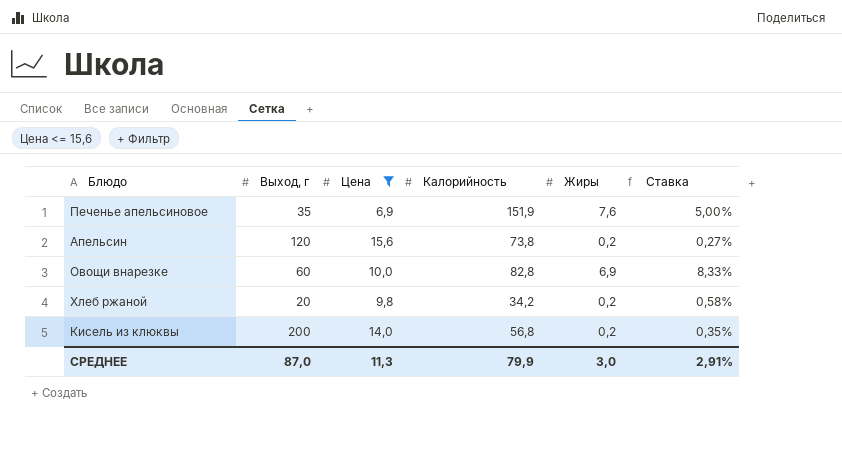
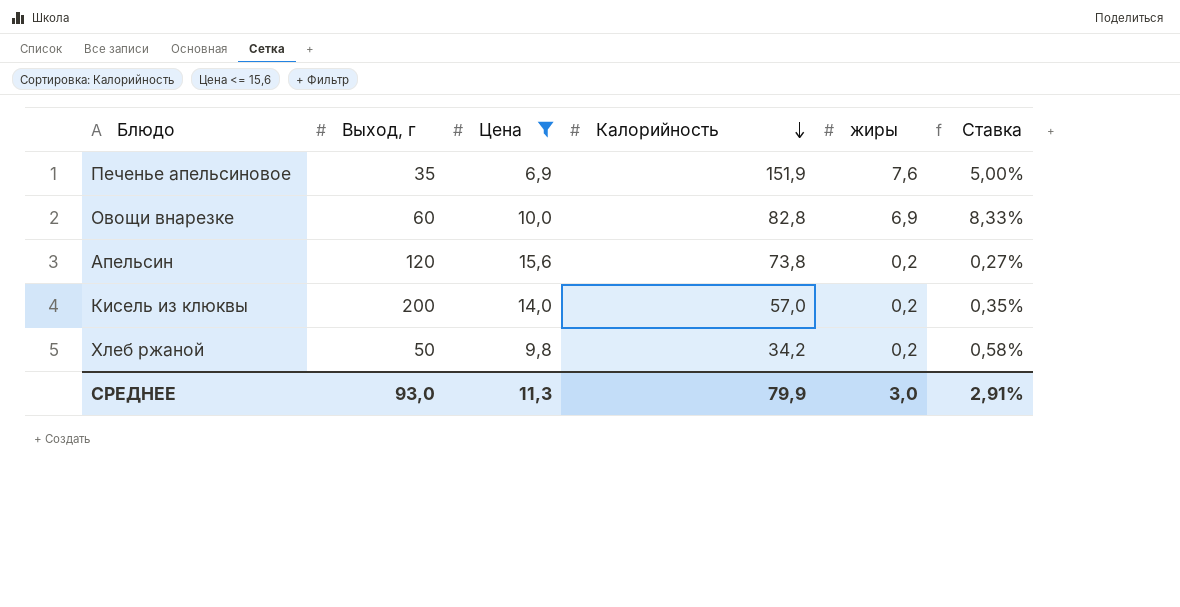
row order: none -> Калорийность descending
column name: Жиры -> жиры
Кисель из клюквы | Калорийность: 56,8 -> 57,0
Хлеб ржаной | Выход, г: 20 -> 50
СРЕДНЕЕ | Выход, г: 87,0 -> 93,0

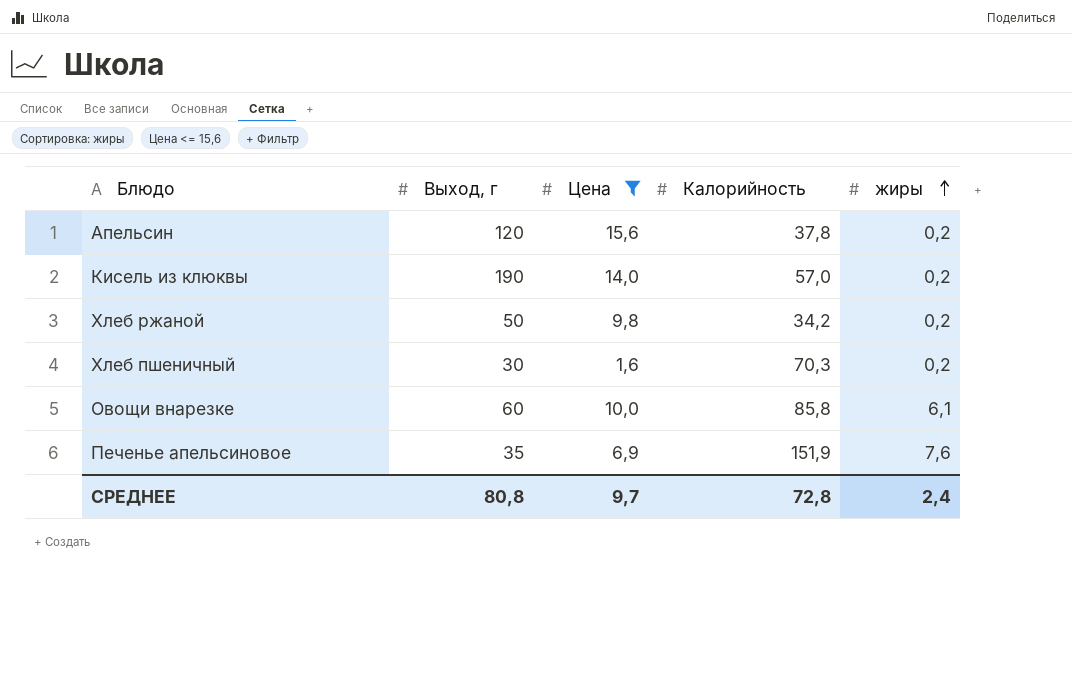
row order: Калорийность descending -> жиры ascending
column Ставка | formula: [жиры] / [Калорийность] -> none
Апельсин | Калорийность: 73,8 -> 37,8
Кисель из клюквы | Выход, г: 200 -> 190
row Хлеб пшеничный: none -> 30 | 1,6 | 70,3 | 0,2
Овощи внарезке | Калорийность: 82,8 -> 85,8
Овощи внарезке | жиры: 6,9 -> 6,1
СРЕДНЕЕ | Выход, г: 93,0 -> 80,8
СРЕДНЕЕ | Цена: 11,3 -> 9,7
СРЕДНЕЕ | Калорийность: 79,9 -> 72,8
СРЕДНЕЕ | жиры: 3,0 -> 2,4

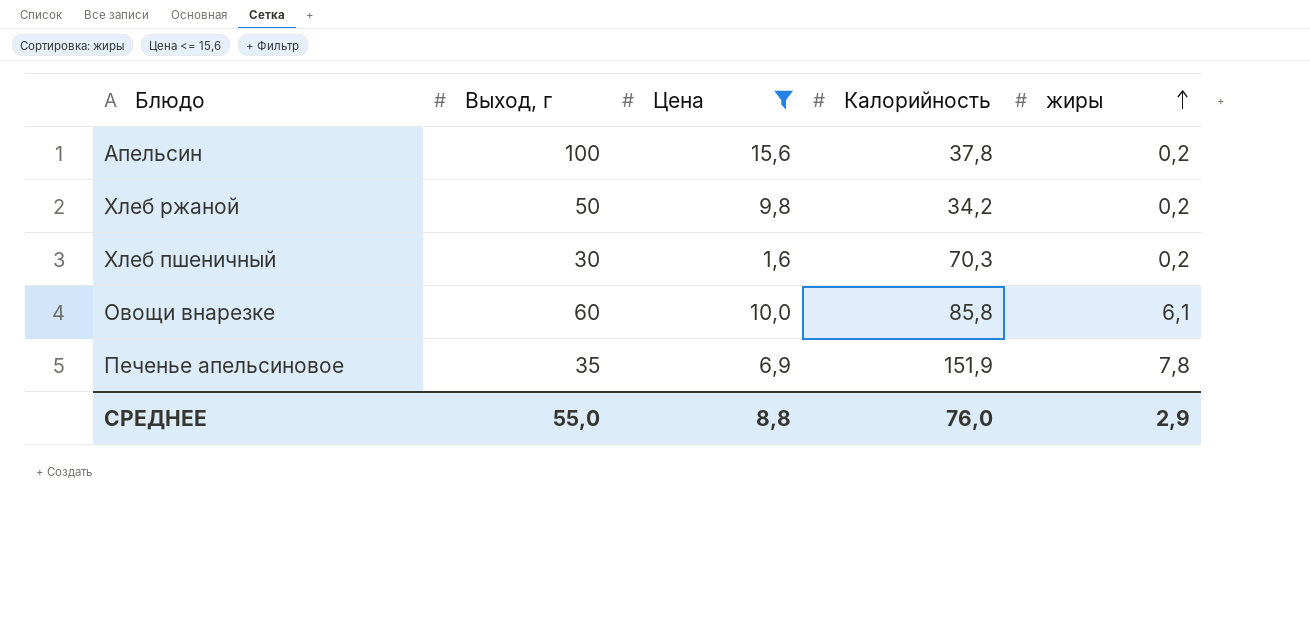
row Кисель из клюквы: 190 | 14,0 | 57,0 | 0,2 -> none
Апельсин | Выход, г: 120 -> 100
Печенье апельсиновое | жиры: 7,6 -> 7,8
СРЕДНЕЕ | Выход, г: 80,8 -> 55,0
СРЕДНЕЕ | Цена: 9,7 -> 8,8
СРЕДНЕЕ | Калорийность: 72,8 -> 76,0
СРЕДНЕЕ | жиры: 2,4 -> 2,9

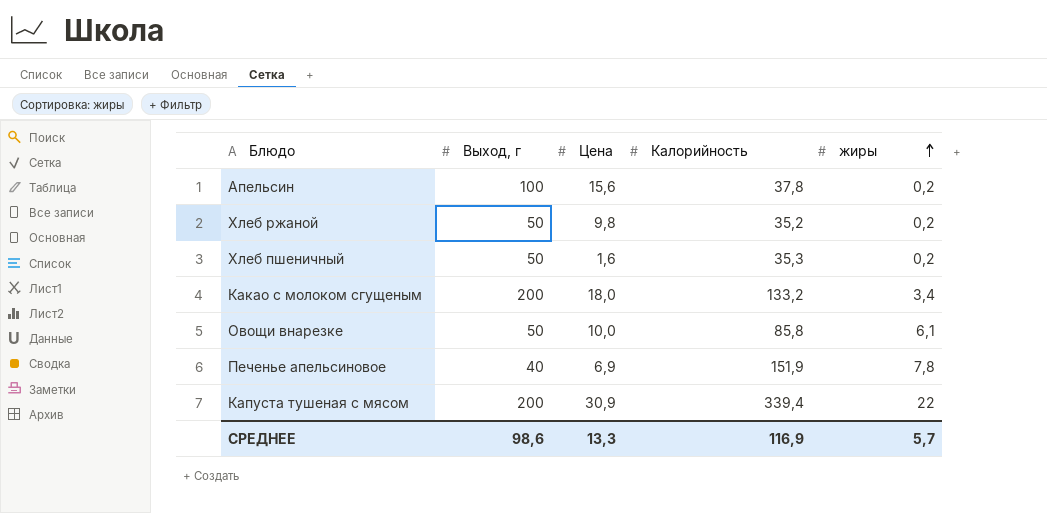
filter: Цена <= 15,6 -> none
Хлеб ржаной | Калорийность: 34,2 -> 35,2
Хлеб пшеничный | Выход, г: 30 -> 50
Хлеб пшеничный | Калорийность: 70,3 -> 35,3
Овощи внарезке | Выход, г: 60 -> 50
Печенье апельсиновое | Выход, г: 35 -> 40
СРЕДНЕЕ | Выход, г: 55,0 -> 98,6
СРЕДНЕЕ | Цена: 8,8 -> 13,3
СРЕДНЕЕ | Калорийность: 76,0 -> 116,9
СРЕДНЕЕ | жиры: 2,9 -> 5,7

